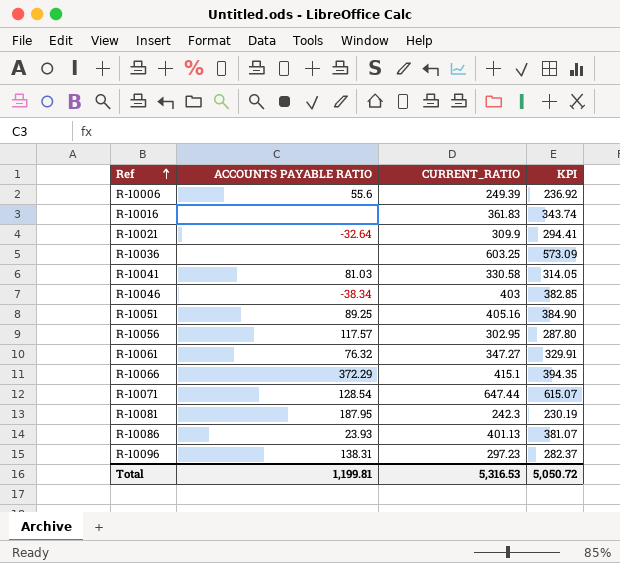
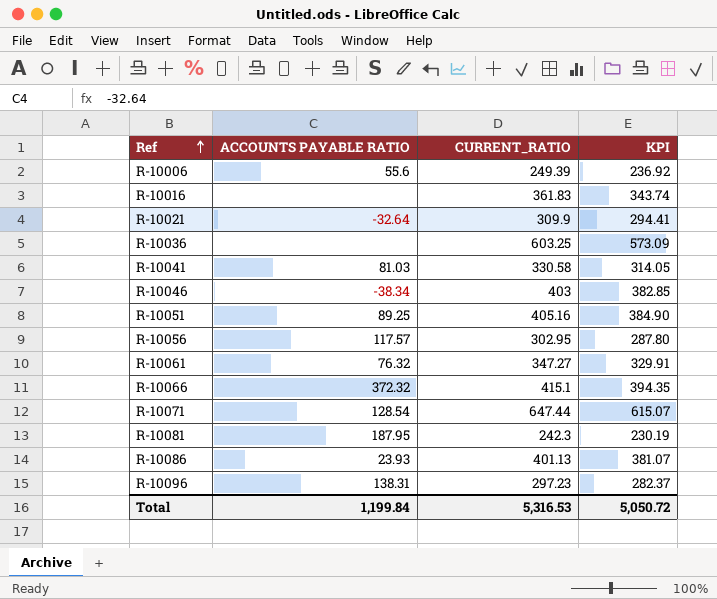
R-10066 | ACCOUNTS PAYABLE RATIO: 372.29 -> 372.32
Total | ACCOUNTS PAYABLE RATIO: 1,199.81 -> 1,199.84

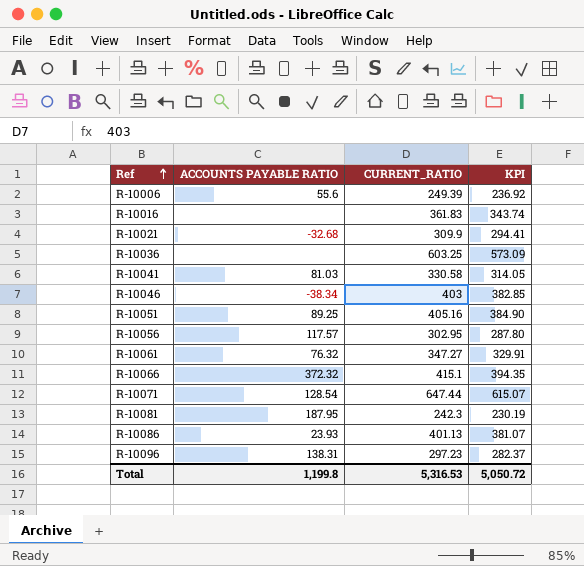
R-10021 | ACCOUNTS PAYABLE RATIO: -32.64 -> -32.68
Total | ACCOUNTS PAYABLE RATIO: 1,199.84 -> 1,199.8

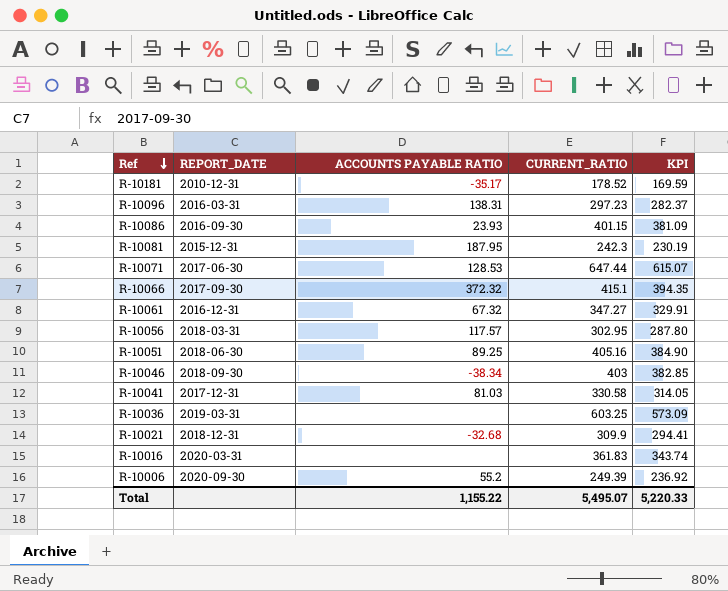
row order: Ref ascending -> Ref descending
column REPORT_DATE | position: none -> 2
row R-10181: none -> 2010-12-31 | -35.17 | 178.52 | 169.59
R-10086 | CURRENT_RATIO: 401.13 -> 401.15
R-10086 | KPI: 381.07 -> 381.09
R-10071 | ACCOUNTS PAYABLE RATIO: 128.54 -> 128.53
R-10061 | ACCOUNTS PAYABLE RATIO: 76.32 -> 67.32
R-10006 | ACCOUNTS PAYABLE RATIO: 55.6 -> 55.2
Total | ACCOUNTS PAYABLE RATIO: 1,199.8 -> 1,155.22
Total | CURRENT_RATIO: 5,316.53 -> 5,495.07
Total | KPI: 5,050.72 -> 5,220.33

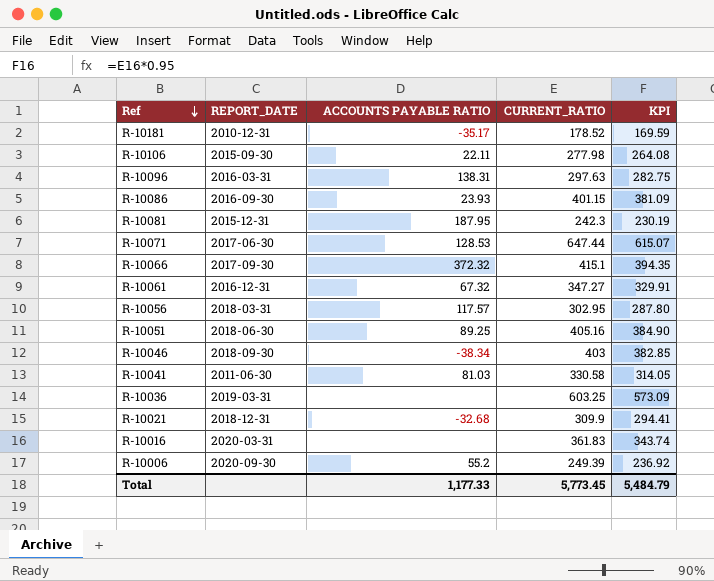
row R-10106: none -> 2015-09-30 | 22.11 | 277.98 | 264.08
R-10096 | CURRENT_RATIO: 297.23 -> 297.63
R-10096 | KPI: 282.37 -> 282.75
R-10041 | REPORT_DATE: 2017-12-31 -> 2011-06-30
Total | ACCOUNTS PAYABLE RATIO: 1,155.22 -> 1,177.33
Total | CURRENT_RATIO: 5,495.07 -> 5,773.45
Total | KPI: 5,220.33 -> 5,484.79

